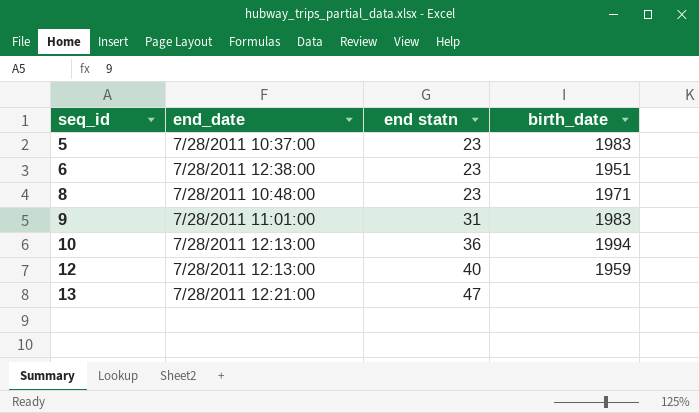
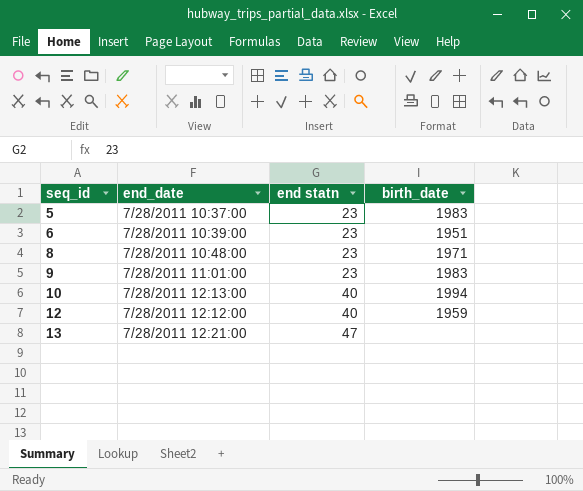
6 | end_date: 7/28/2011 12:38:00 -> 7/28/2011 10:39:00
9 | end statn: 31 -> 23
10 | end statn: 36 -> 40
12 | end_date: 7/28/2011 12:13:00 -> 7/28/2011 12:12:00

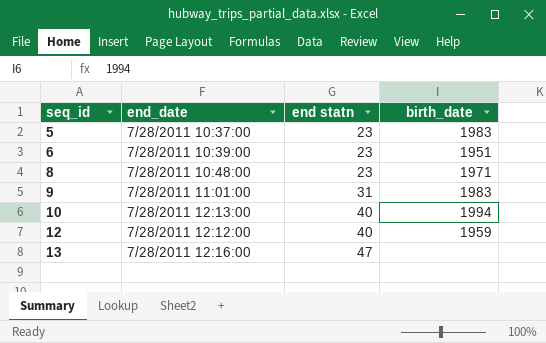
9 | end statn: 23 -> 31
13 | end_date: 7/28/2011 12:21:00 -> 7/28/2011 12:16:00

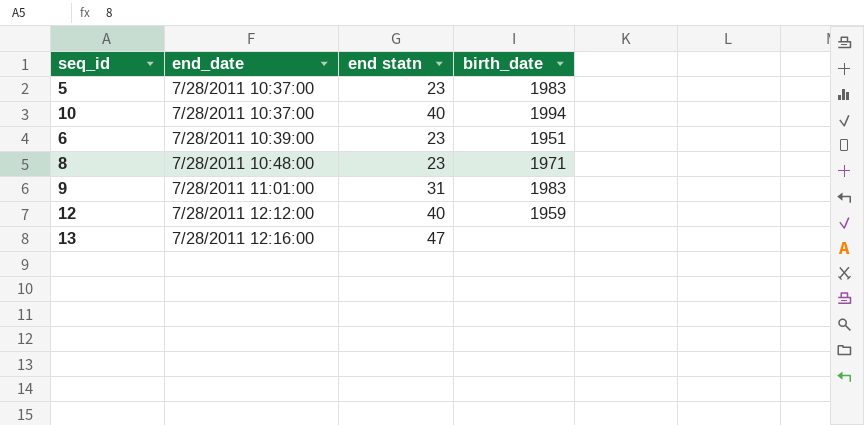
row order: seq_id ascending -> end_date ascending
10 | end_date: 7/28/2011 12:13:00 -> 7/28/2011 10:37:00

